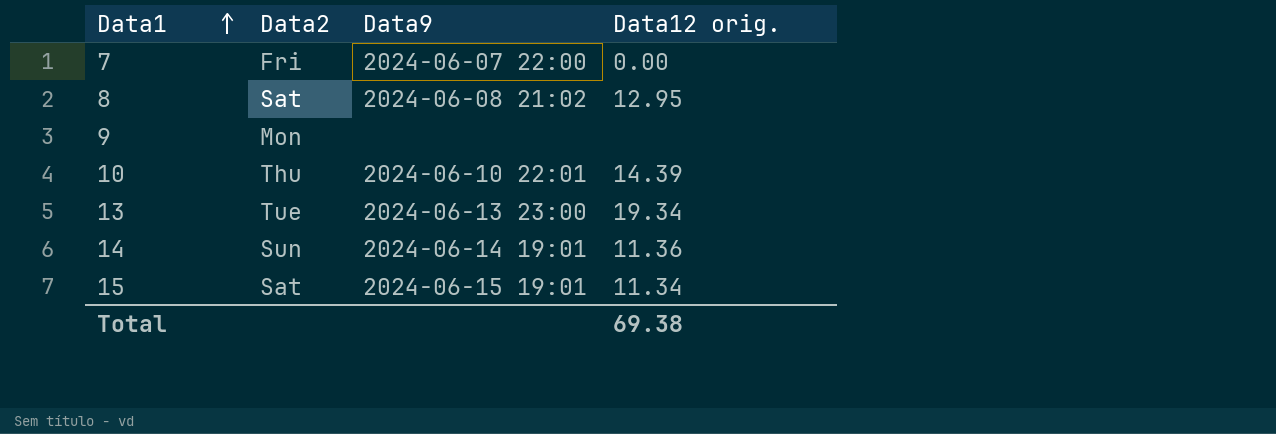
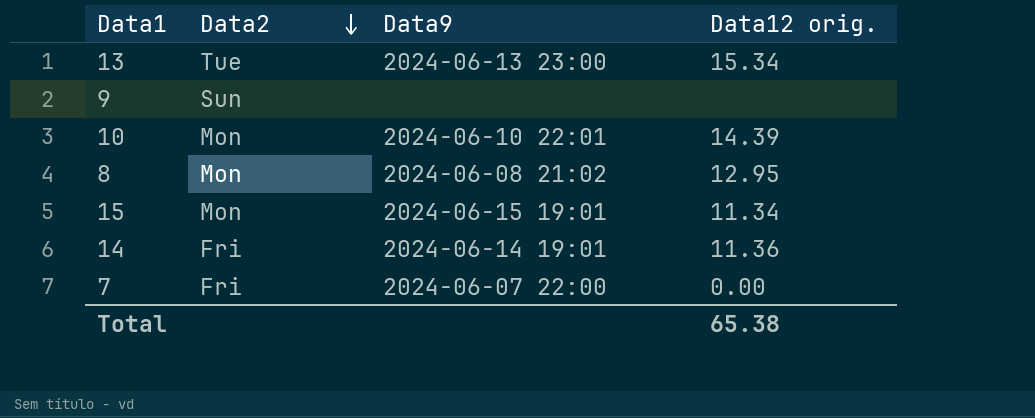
row order: Data1 ascending -> Data2 descending
13 | Data12 orig.: 19.34 -> 15.34
9 | Data2: Mon -> Sun
10 | Data2: Thu -> Mon
8 | Data2: Sat -> Mon
15 | Data2: Sat -> Mon
14 | Data2: Sun -> Fri
Total | Data12 orig.: 69.38 -> 65.38

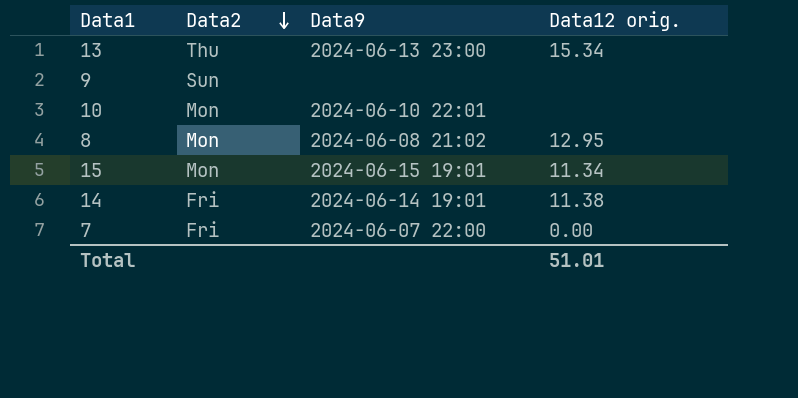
13 | Data2: Tue -> Thu
10 | Data12 orig.: 14.39 -> none
14 | Data12 orig.: 11.36 -> 11.38
Total | Data12 orig.: 65.38 -> 51.01

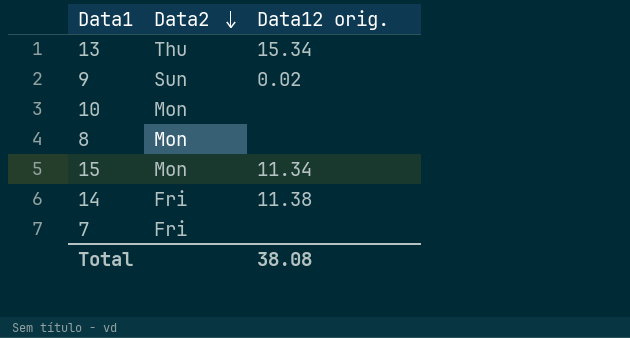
column Data9 | position: 3 -> none
9 | Data12 orig.: none -> 0.02
8 | Data12 orig.: 12.95 -> none
7 | Data12 orig.: 0.00 -> none
Total | Data12 orig.: 51.01 -> 38.08

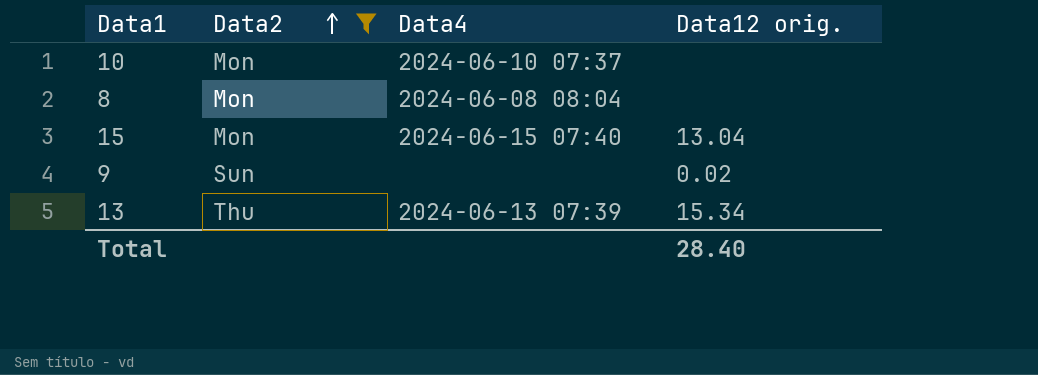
filter: none -> Data2 != Fri
row order: Data2 descending -> Data2 ascending
column Data4 | position: none -> 3
15 | Data12 orig.: 11.34 -> 13.04
Total | Data12 orig.: 38.08 -> 28.40

